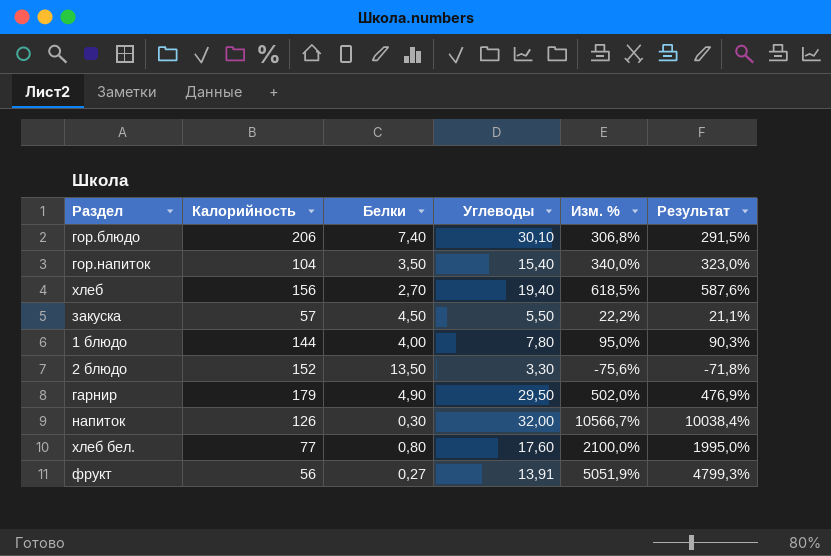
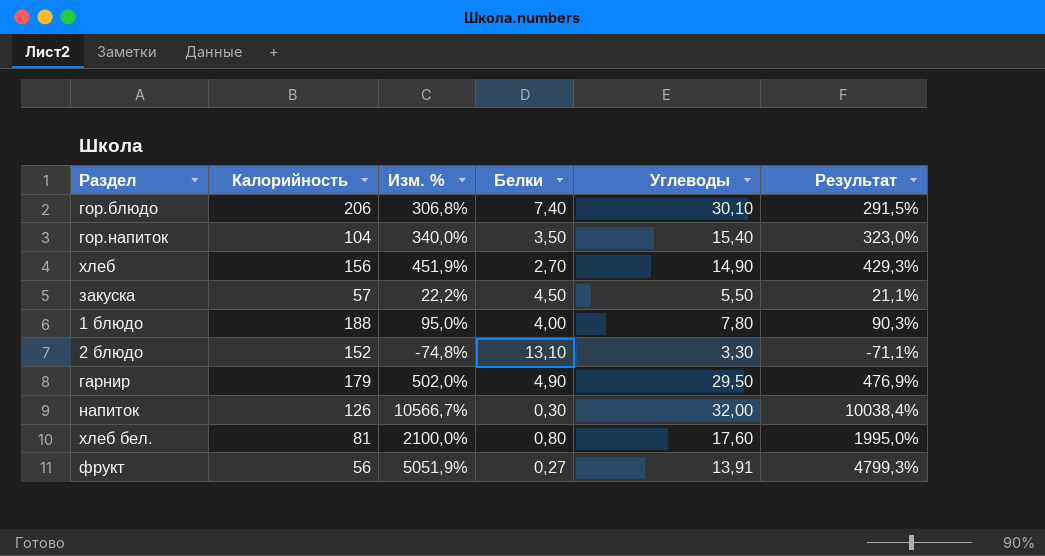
column Изм. % | position: 5 -> 3
хлеб | Изм. %: 618,5% -> 451,9%
хлеб | Углеводы: 19,40 -> 14,90
хлеб | Результат: 587,6% -> 429,3%
1 блюдо | Калорийность: 144 -> 188
2 блюдо | Изм. %: -75,6% -> -74,8%
2 блюдо | Белки: 13,50 -> 13,10
2 блюдо | Результат: -71,8% -> -71,1%
хлеб бел. | Калорийность: 77 -> 81

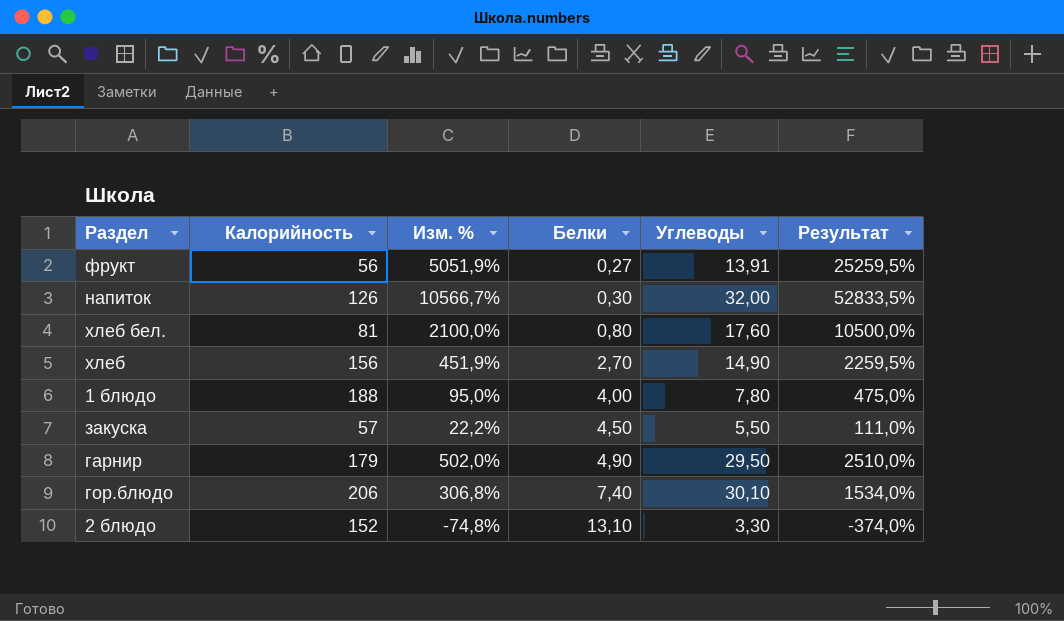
row order: none -> Белки ascending
column Результат | formula: [Изм. %] * 0,95 -> [Изм. %] * 5
row гор.напиток: 104 | 340,0% | 3,50 | 15,40 | 323,0% -> none

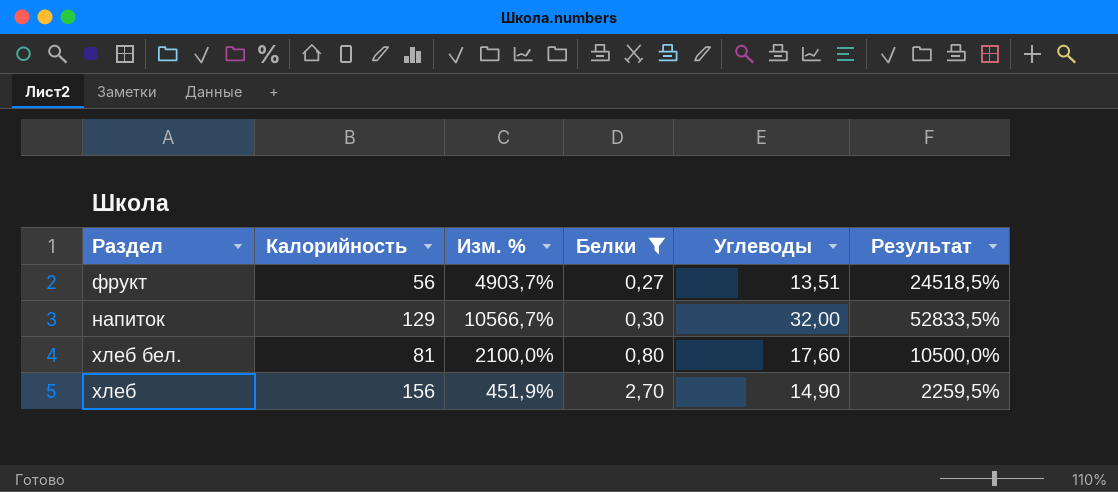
filter: none -> Белки <= 2,70
фрукт | Изм. %: 5051,9% -> 4903,7%
фрукт | Углеводы: 13,91 -> 13,51
фрукт | Результат: 25259,5% -> 24518,5%
напиток | Калорийность: 126 -> 129

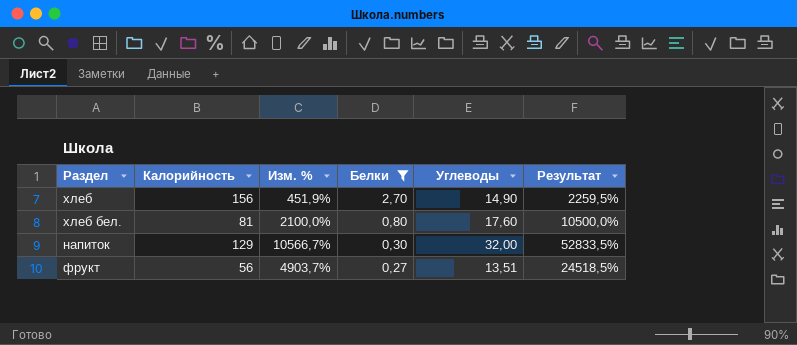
row order: Белки ascending -> Белки descending

